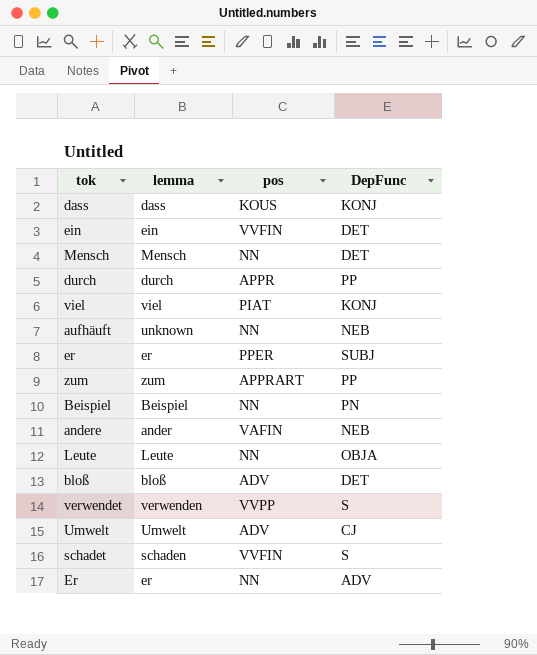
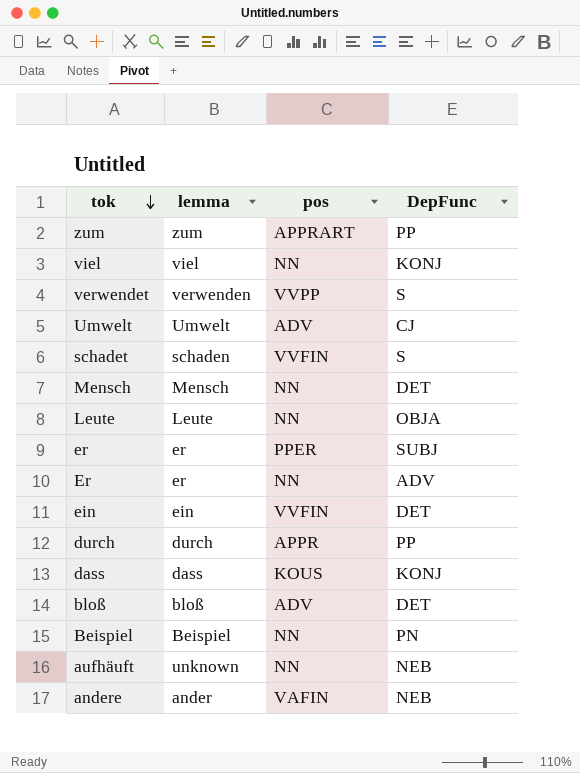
row order: none -> tok descending
viel | pos: PIAT -> NN

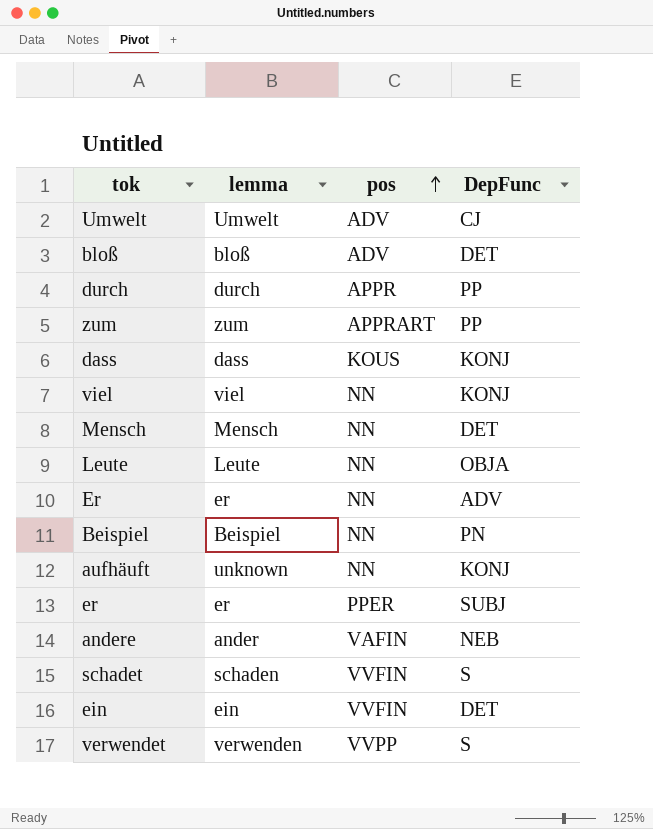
row order: tok descending -> pos ascending
aufhäuft | DepFunc: NEB -> KONJ

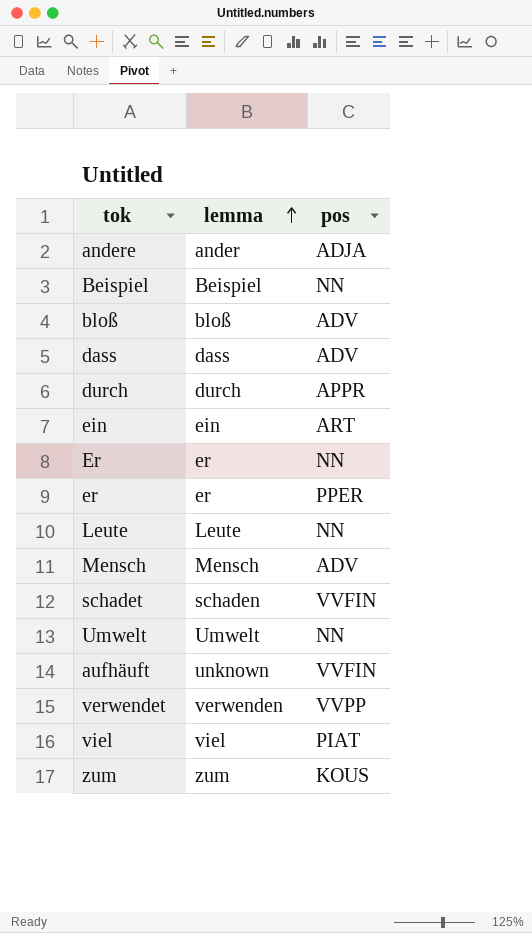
row order: pos ascending -> lemma ascending
column DepFunc | position: 4 -> none
andere | pos: VAFIN -> ADJA
dass | pos: KOUS -> ADV
ein | pos: VVFIN -> ART
Mensch | pos: NN -> ADV
Umwelt | pos: ADV -> NN
aufhäuft | pos: NN -> VVFIN
viel | pos: NN -> PIAT
zum | pos: APPRART -> KOUS

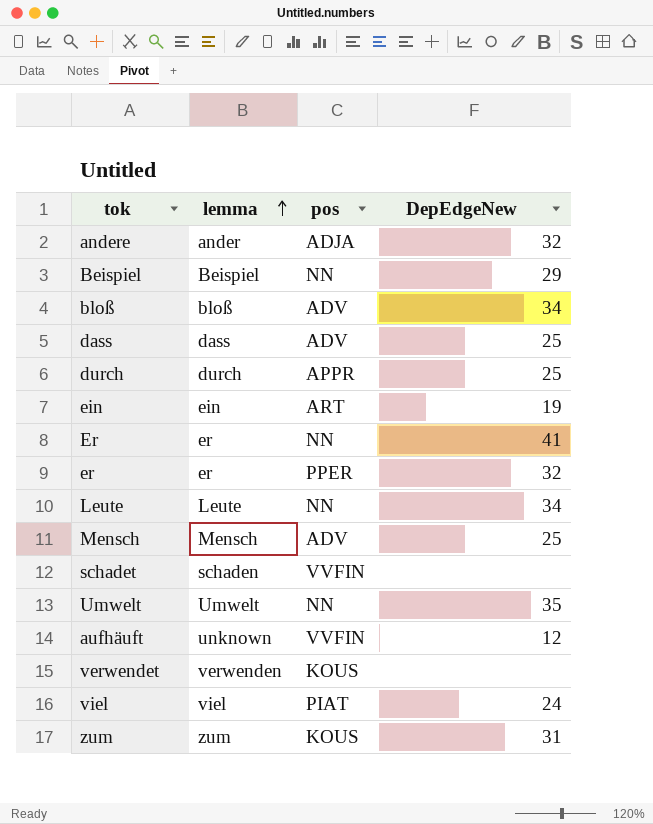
column DepEdgeNew | position: none -> 4
verwendet | pos: VVPP -> KOUS

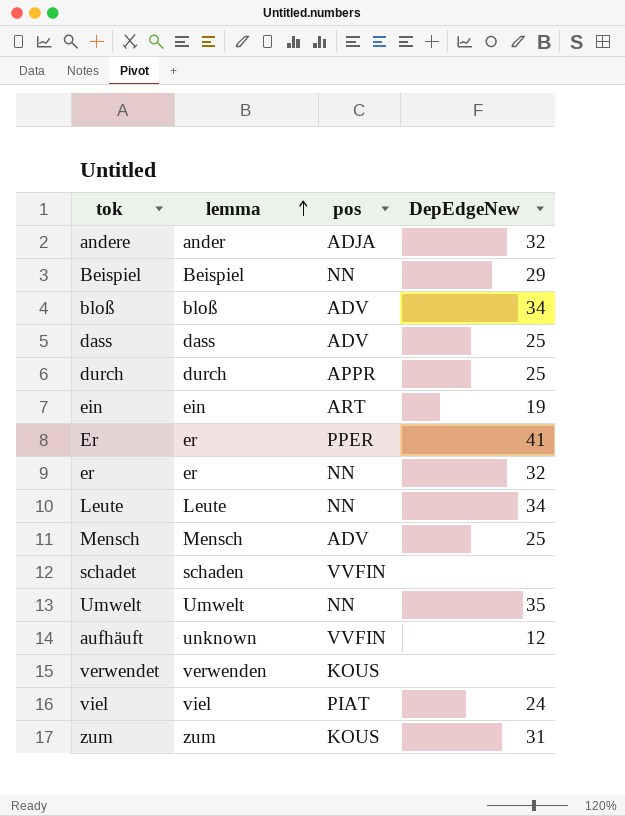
Er | pos: NN -> PPER
er | pos: PPER -> NN

